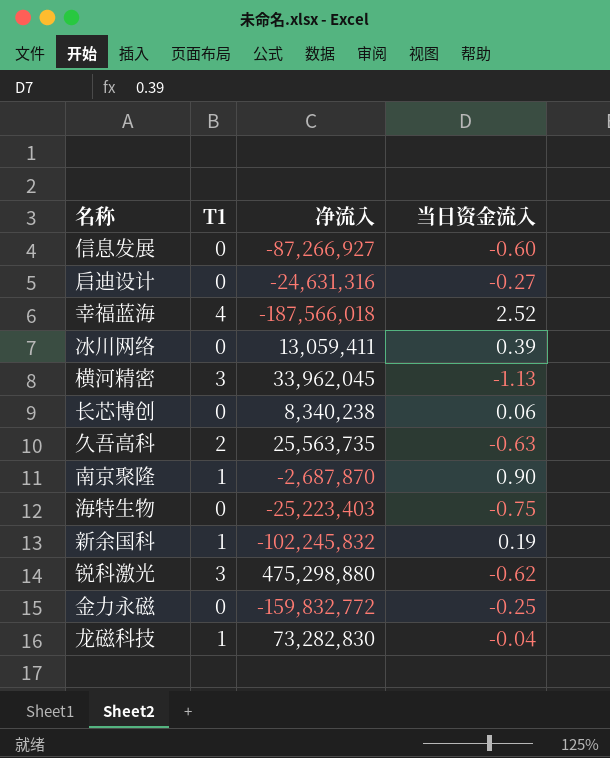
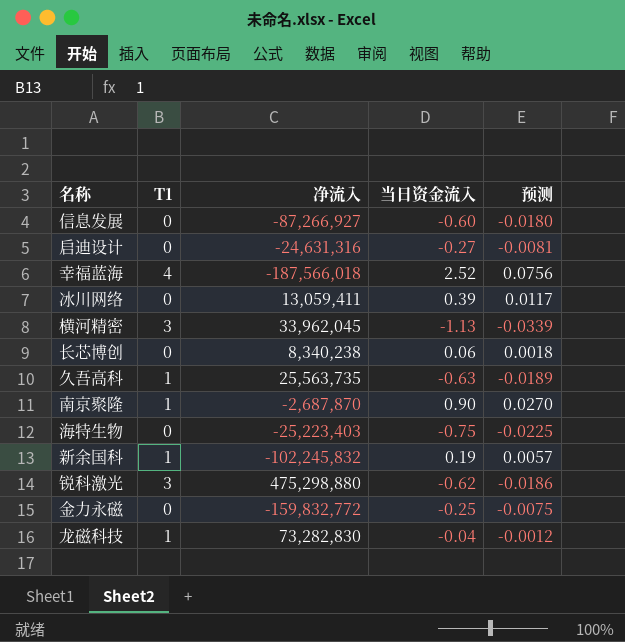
column 预测 | formula: none -> [当日资金流入] * 0.03
久吾高科 | T1: 2 -> 1

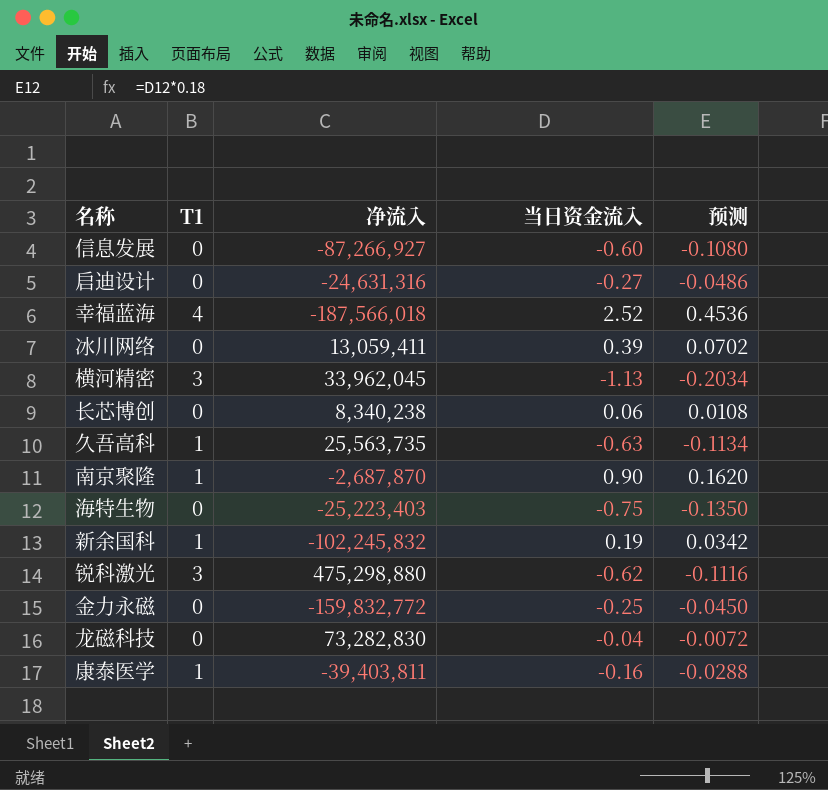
column 预测 | formula: [当日资金流入] * 0.03 -> [当日资金流入] * 0.18
龙磁科技 | T1: 1 -> 0
row 康泰医学: none -> 1 | -39,403,811 | -0.16 | -0.0288

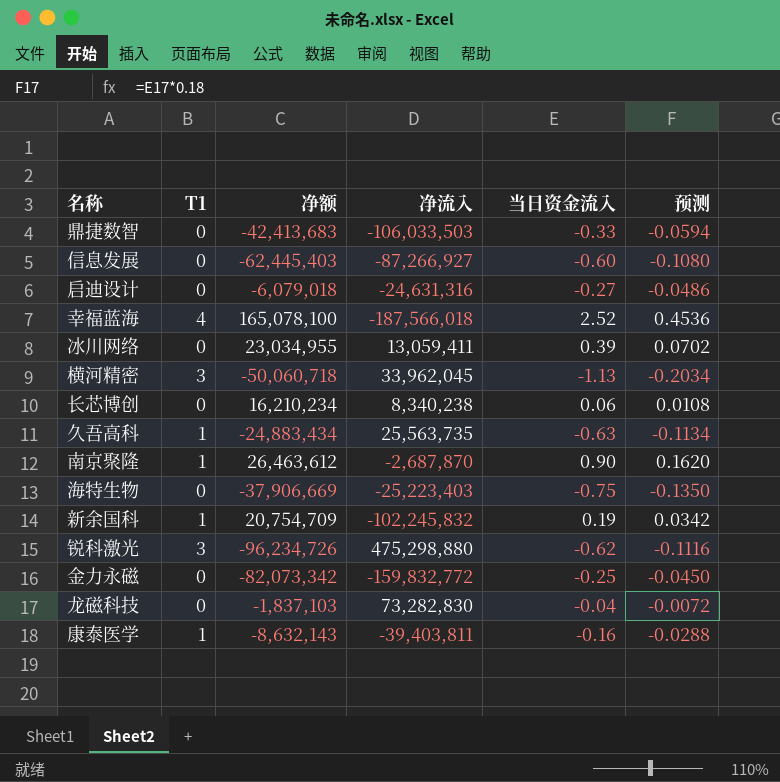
column 净额 | position: none -> 3
row 鼎捷数智: none -> 0 | -42,413,683 | -106,033,503 | -0.33 | -0.0594

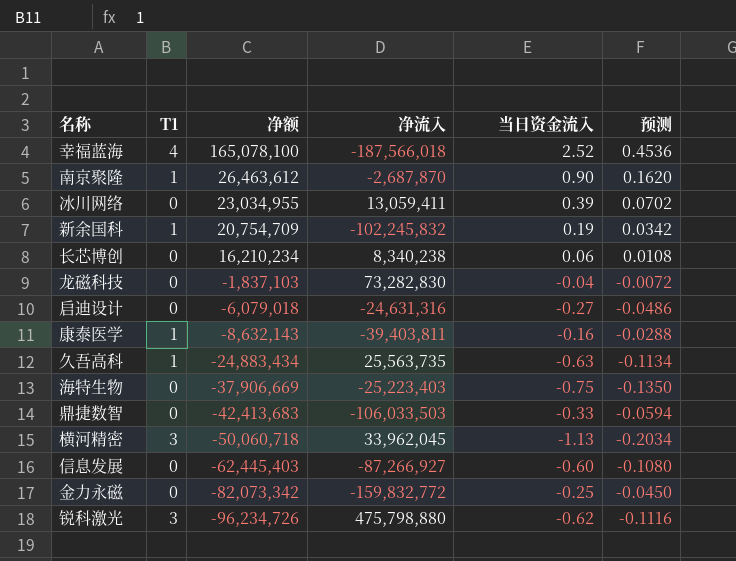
row order: none -> 净额 descending
锐科激光 | 净流入: 475,298,880 -> 475,798,880

